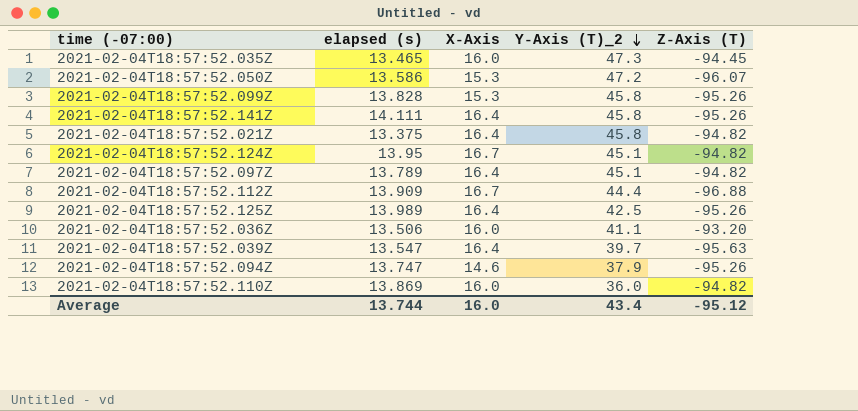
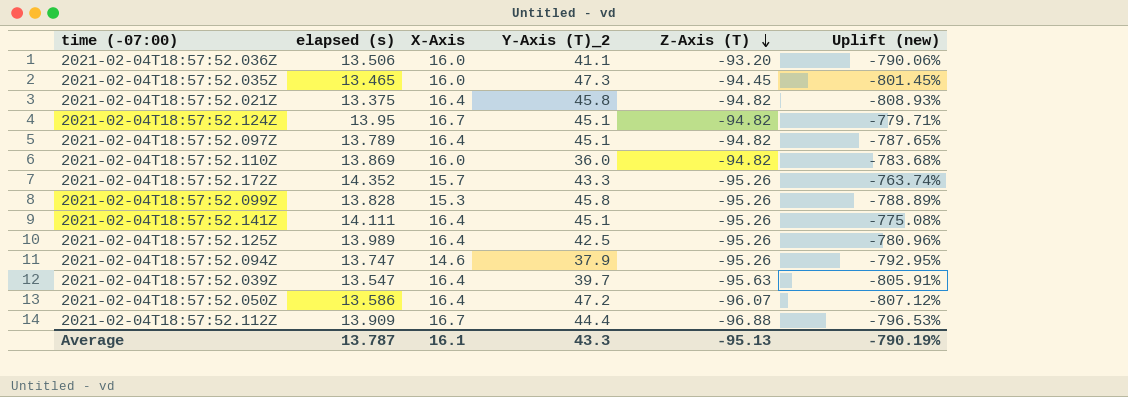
row order: Y-Axis (T)_2 descending -> Z-Axis (T) descending
column Uplift (new) | formula: none -> ([Z-Axis (T)] - [elapsed (s)]) / [elapsed (s)]
row 2021-02-04T18:57:52.172Z: none -> 14.352 | 15.7 | 43.3 | -95.26 | -763.74%
2021-02-04T18:57:52.141Z | Y-Axis (T)_2: 45.8 -> 45.1
2021-02-04T18:57:52.050Z | X-Axis: 15.3 -> 16.4
Average | elapsed (s): 13.744 -> 13.787
Average | X-Axis: 16.0 -> 16.1
Average | Y-Axis (T)_2: 43.4 -> 43.3
Average | Z-Axis (T): -95.12 -> -95.13

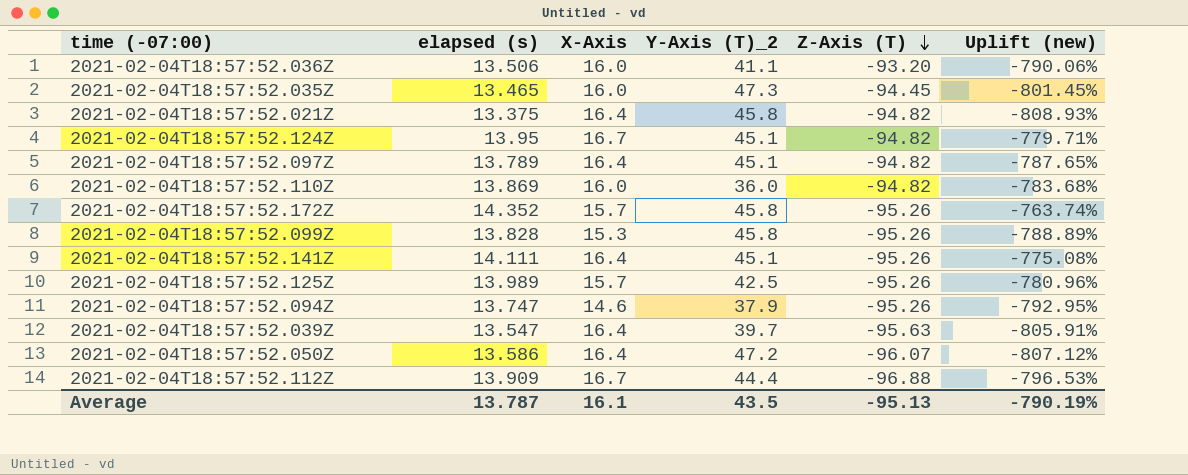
2021-02-04T18:57:52.172Z | Y-Axis (T)_2: 43.3 -> 45.8
2021-02-04T18:57:52.125Z | X-Axis: 16.4 -> 15.7
Average | Y-Axis (T)_2: 43.3 -> 43.5

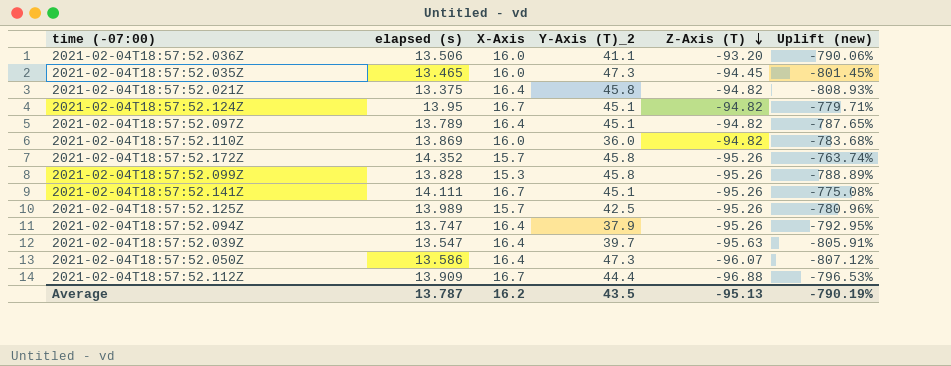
2021-02-04T18:57:52.141Z | X-Axis: 16.4 -> 16.7
2021-02-04T18:57:52.094Z | X-Axis: 14.6 -> 16.4
2021-02-04T18:57:52.050Z | Y-Axis (T)_2: 47.2 -> 47.3
Average | X-Axis: 16.1 -> 16.2

